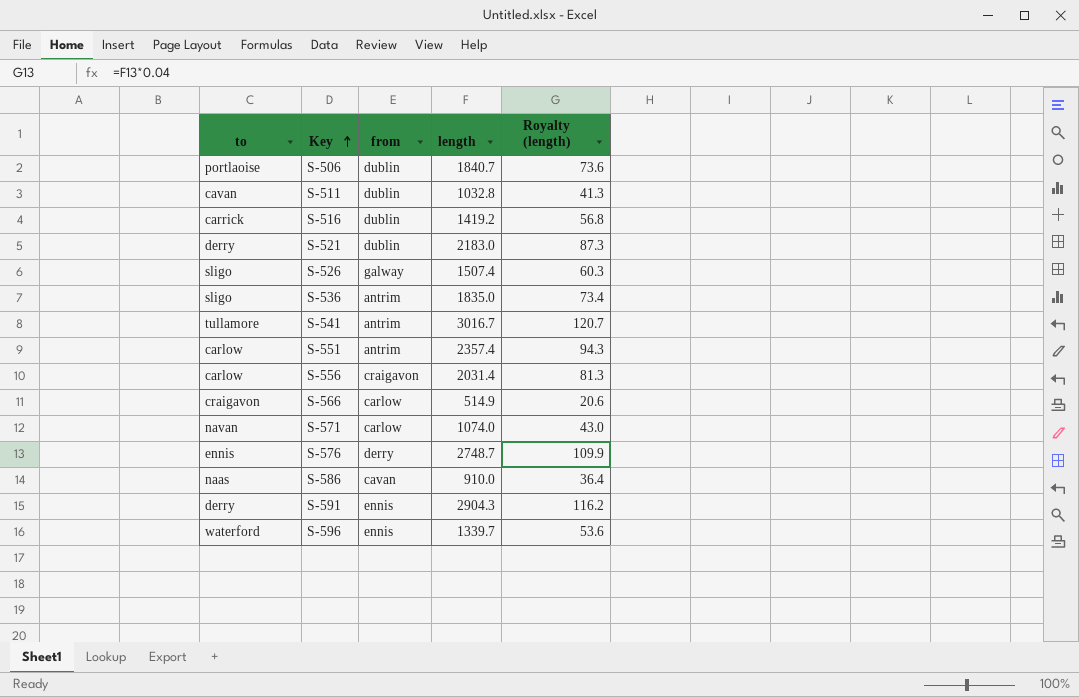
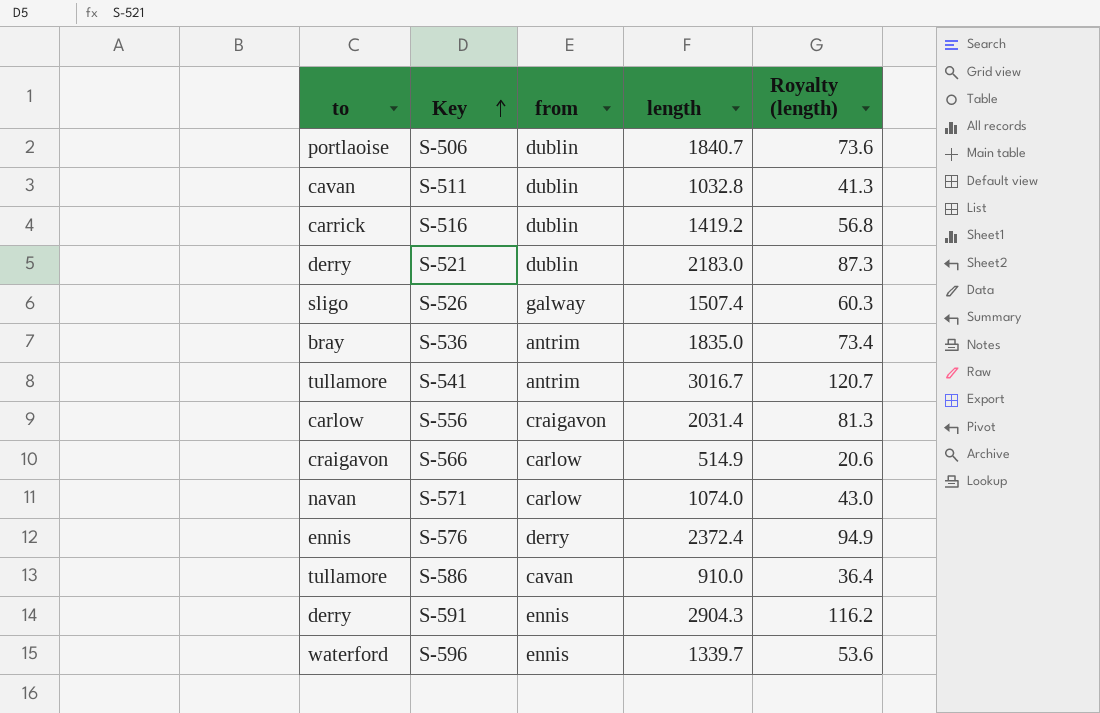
row S-551: carlow | antrim | 2357.4 | 94.3 -> none
S-536 | to: sligo -> bray
S-576 | length: 2748.7 -> 2372.4
S-576 | Royalty (length): 109.9 -> 94.9
S-586 | to: naas -> tullamore

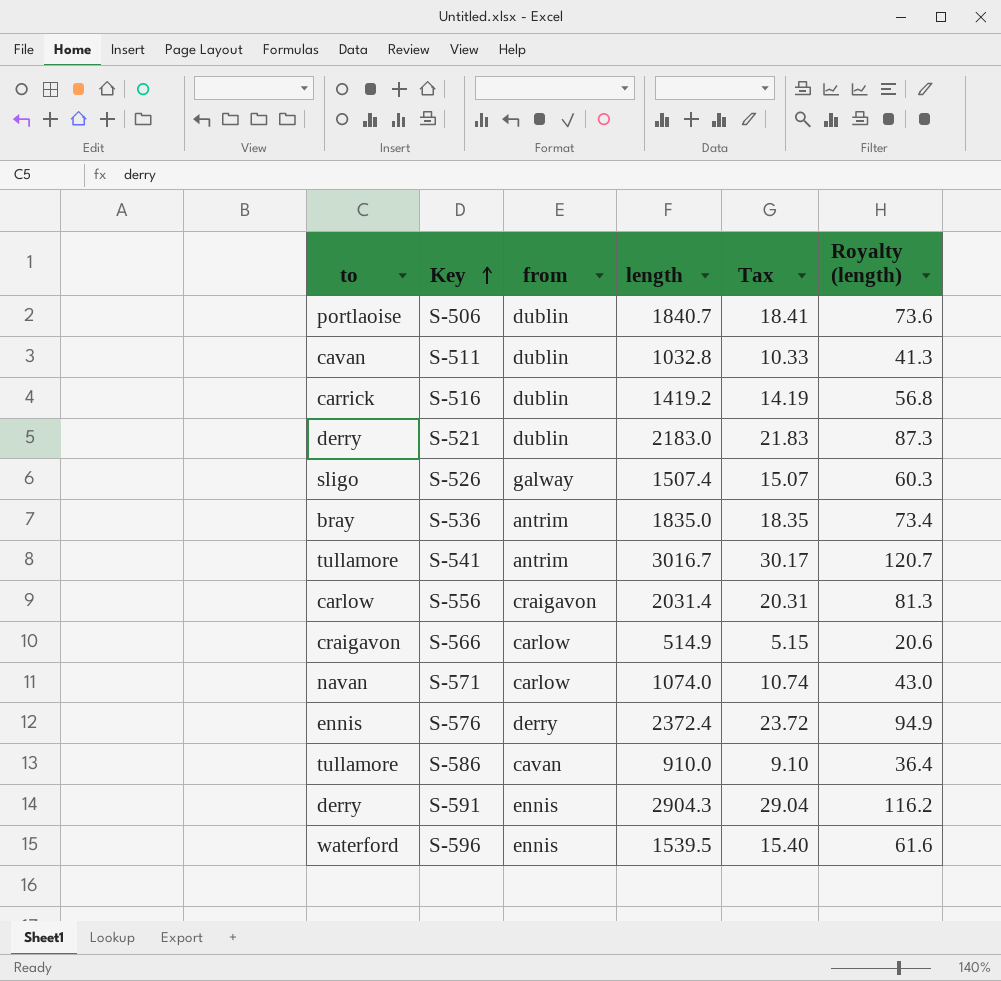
column Tax | formula: none -> [length] * 0.01
S-596 | length: 1339.7 -> 1539.5
S-596 | Royalty (length): 53.6 -> 61.6

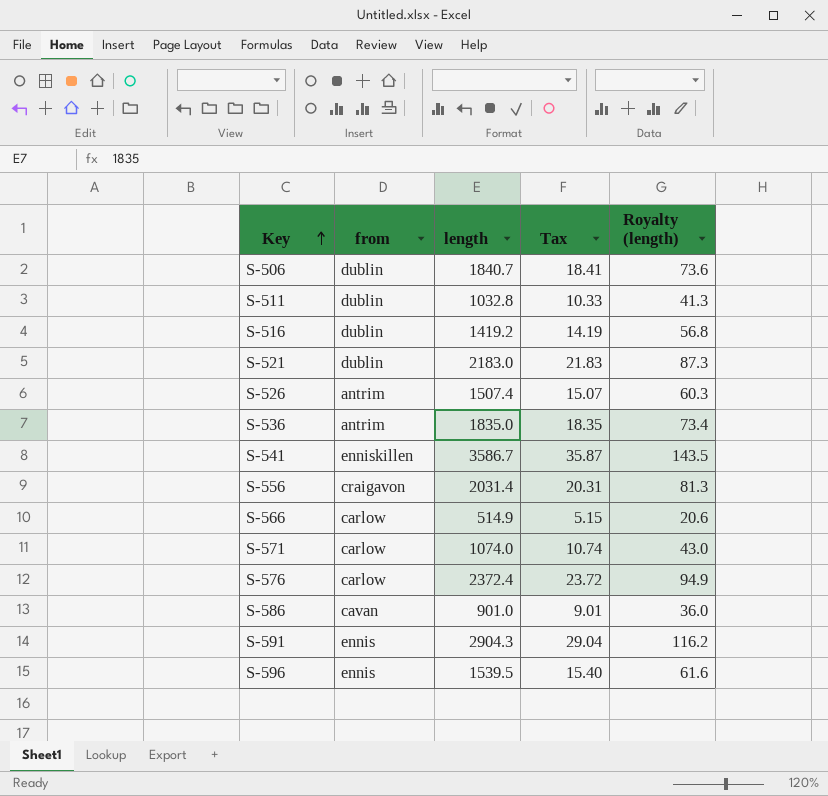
column to | position: 1 -> none
S-526 | from: galway -> antrim
S-541 | from: antrim -> enniskillen
S-541 | length: 3016.7 -> 3586.7
S-541 | Tax: 30.17 -> 35.87
S-541 | Royalty (length): 120.7 -> 143.5
S-576 | from: derry -> carlow
S-586 | length: 910.0 -> 901.0
S-586 | Tax: 9.10 -> 9.01
S-586 | Royalty (length): 36.4 -> 36.0

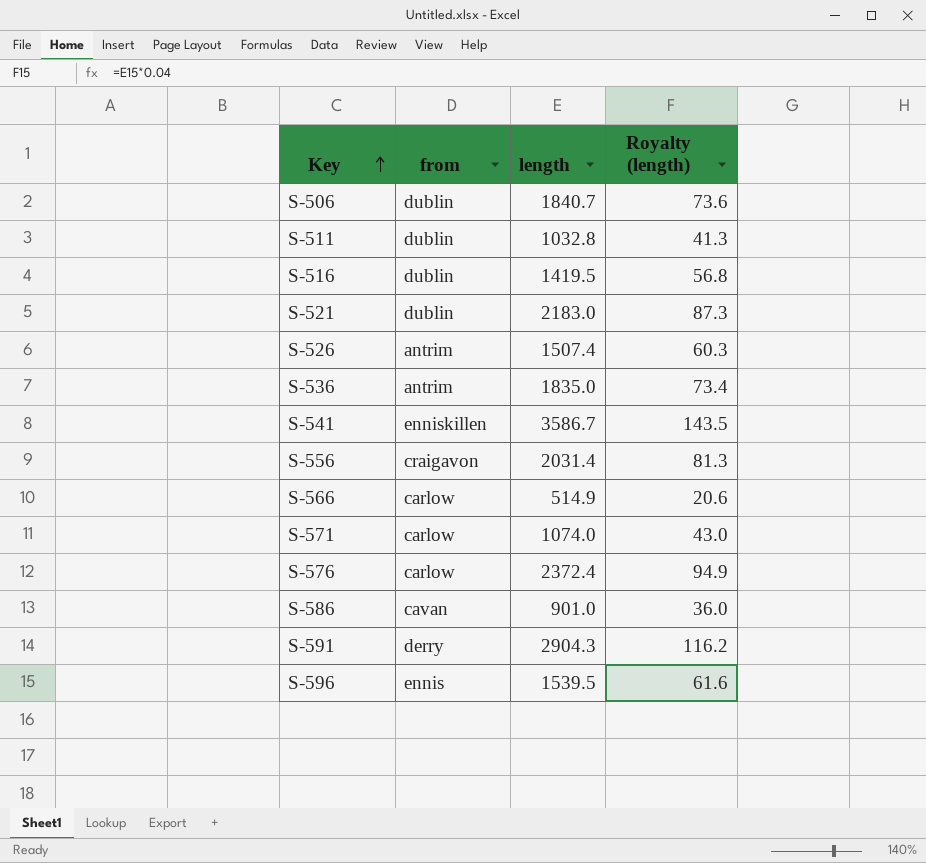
column Tax | formula: [length] * 0.01 -> none
S-516 | length: 1419.2 -> 1419.5
S-591 | from: ennis -> derry

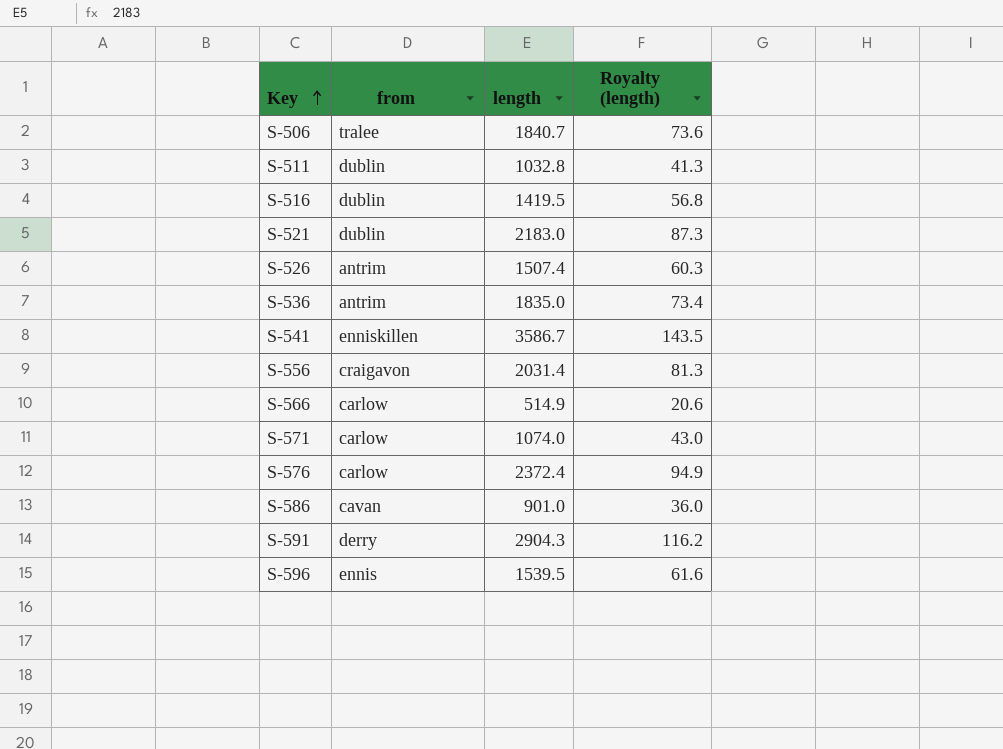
S-506 | from: dublin -> tralee

